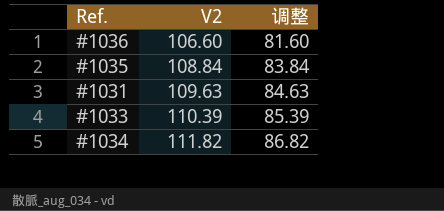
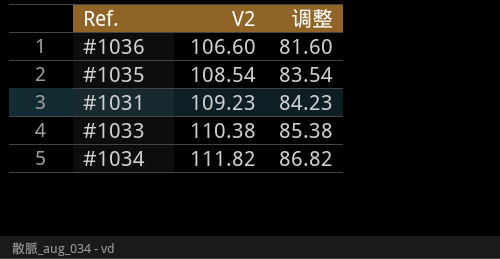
#1035 | V2: 108.84 -> 108.54
#1035 | 调整: 83.84 -> 83.54
#1031 | V2: 109.63 -> 109.23
#1031 | 调整: 84.63 -> 84.23
#1033 | V2: 110.39 -> 110.38
#1033 | 调整: 85.39 -> 85.38

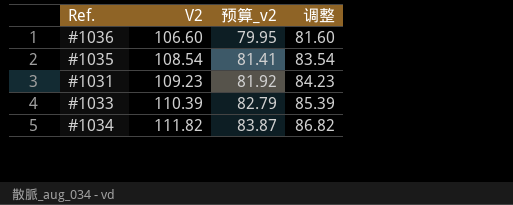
column 预算_v2 | formula: none -> [V2] * 0.75
#1033 | V2: 110.38 -> 110.39
#1033 | 调整: 85.38 -> 85.39

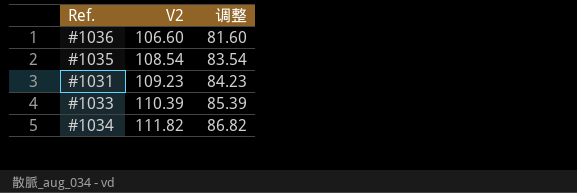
column 预算_v2 | formula: [V2] * 0.75 -> none

